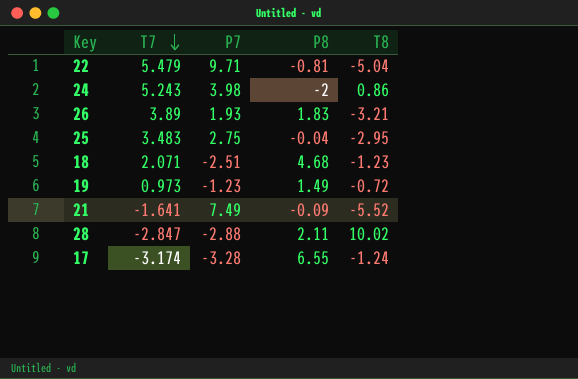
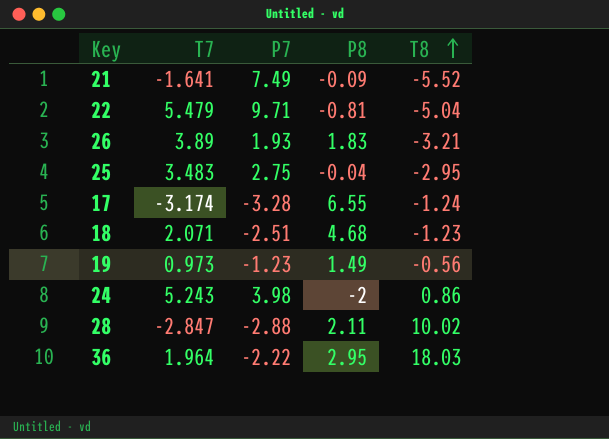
row order: T7 descending -> T8 ascending
19 | T8: -0.72 -> -0.56
row 36: none -> 1.964 | -2.22 | 2.95 | 18.03

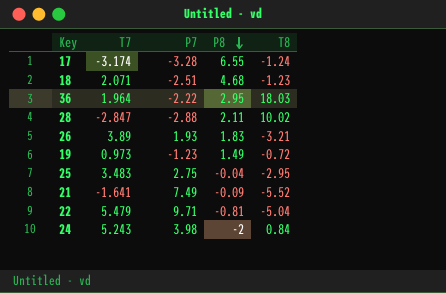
row order: T8 ascending -> P8 descending
19 | T8: -0.56 -> -0.72
24 | T8: 0.86 -> 0.84

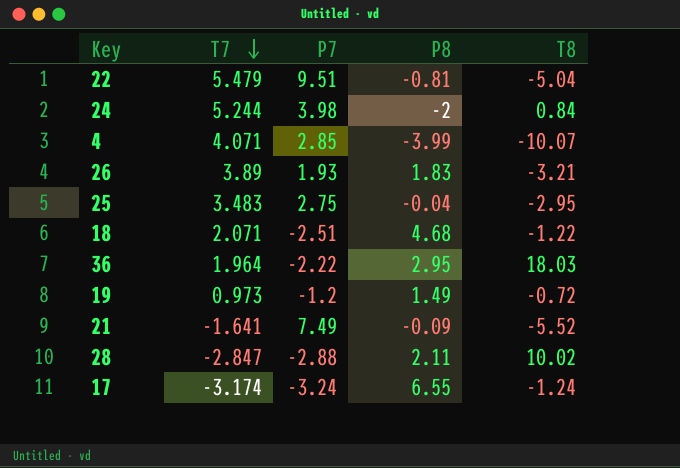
row order: P8 descending -> T7 descending
22 | P7: 9.71 -> 9.51
24 | T7: 5.243 -> 5.244
row 4: none -> 4.071 | 2.85 | -3.99 | -10.07
18 | T8: -1.23 -> -1.22
19 | P7: -1.23 -> -1.2
17 | P7: -3.28 -> -3.24

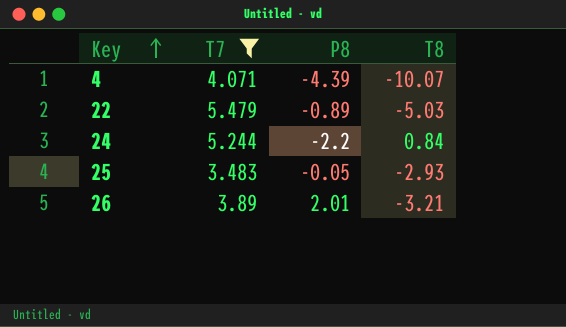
filter: none -> T7 >= 3.483
row order: T7 descending -> Key ascending
column P7 | position: 3 -> none
4 | P8: -3.99 -> -4.39
22 | P8: -0.81 -> -0.89
22 | T8: -5.04 -> -5.03
24 | P8: -2 -> -2.2
25 | P8: -0.04 -> -0.05
25 | T8: -2.95 -> -2.93
26 | P8: 1.83 -> 2.01

